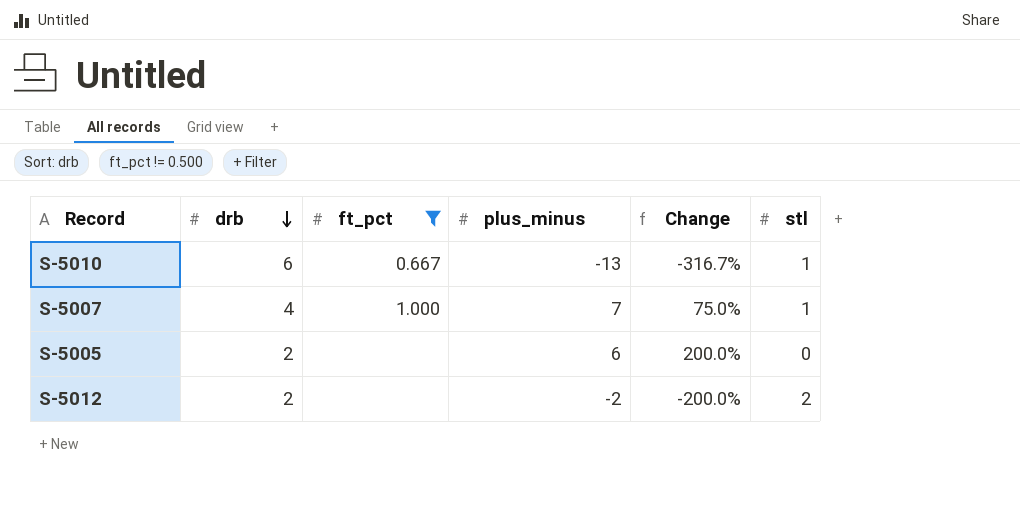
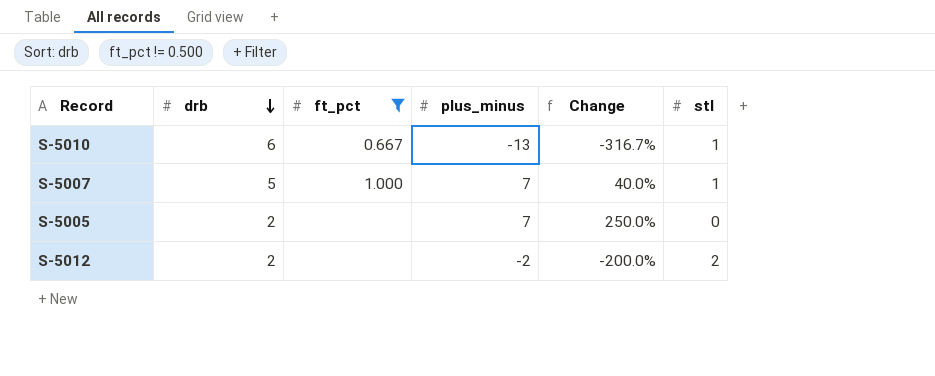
S-5007 | drb: 4 -> 5
S-5007 | Change: 75.0% -> 40.0%
S-5005 | plus_minus: 6 -> 7
S-5005 | Change: 200.0% -> 250.0%

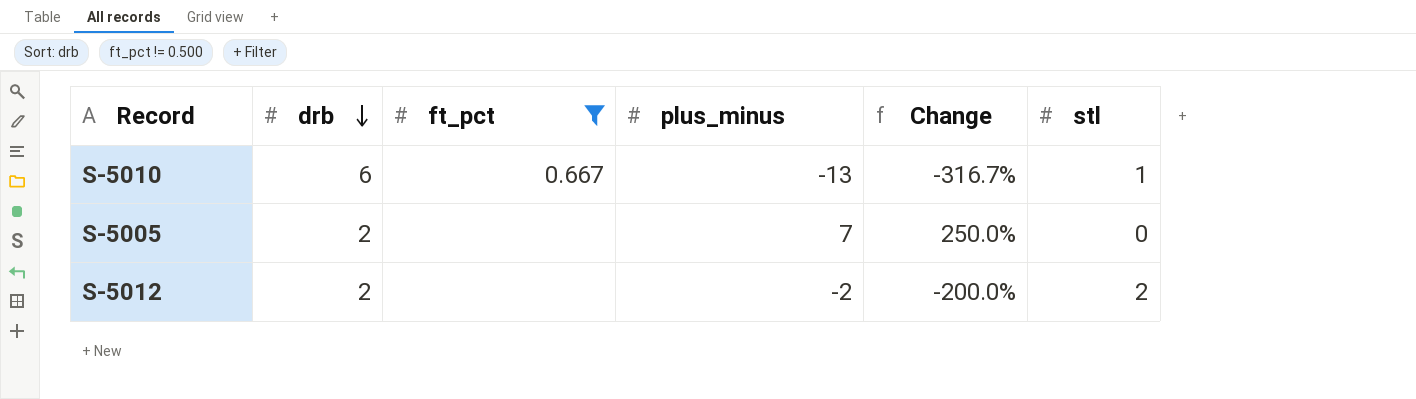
row S-5007: 5 | 1.000 | 7 | 40.0% | 1 -> none

